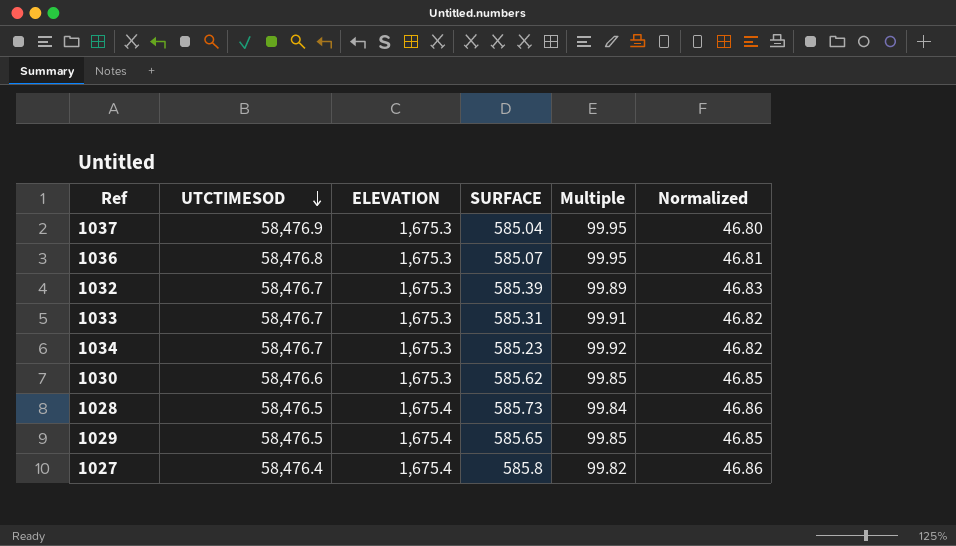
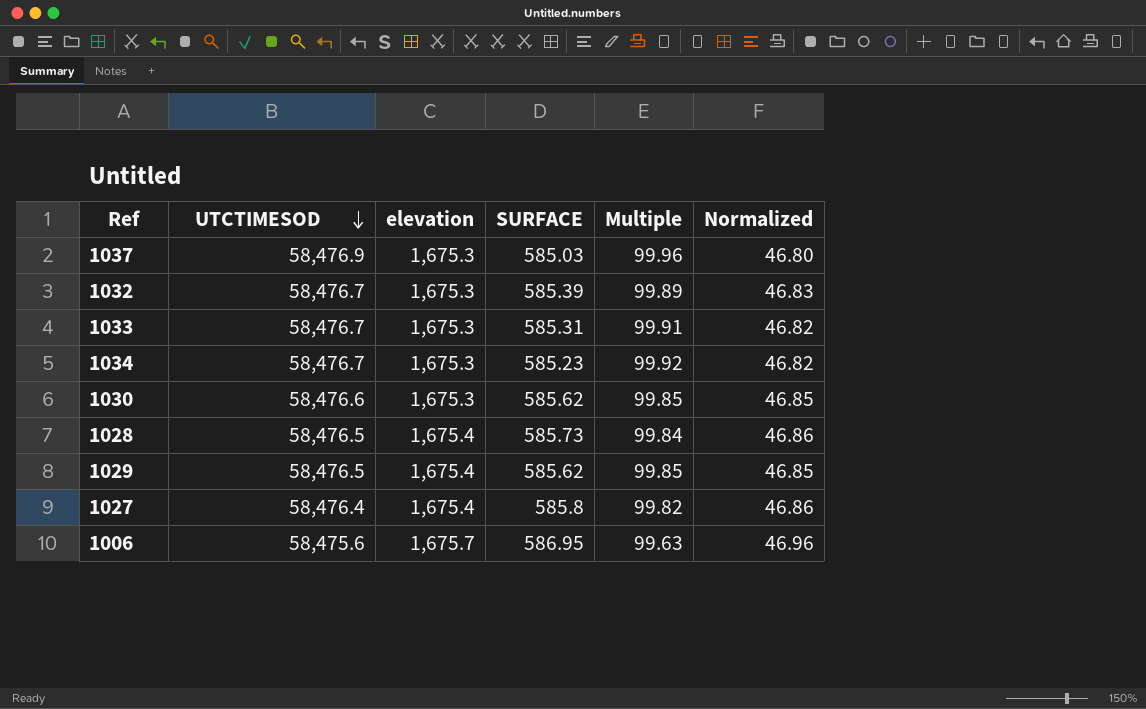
column name: ELEVATION -> elevation
row 1036: 58,476.8 | 1,675.3 | 585.07 | 99.95 | 46.81 -> none
1037 | SURFACE: 585.04 -> 585.03
1037 | Multiple: 99.95 -> 99.96
1029 | SURFACE: 585.65 -> 585.62
row 1006: none -> 58,475.6 | 1,675.7 | 586.95 | 99.63 | 46.96

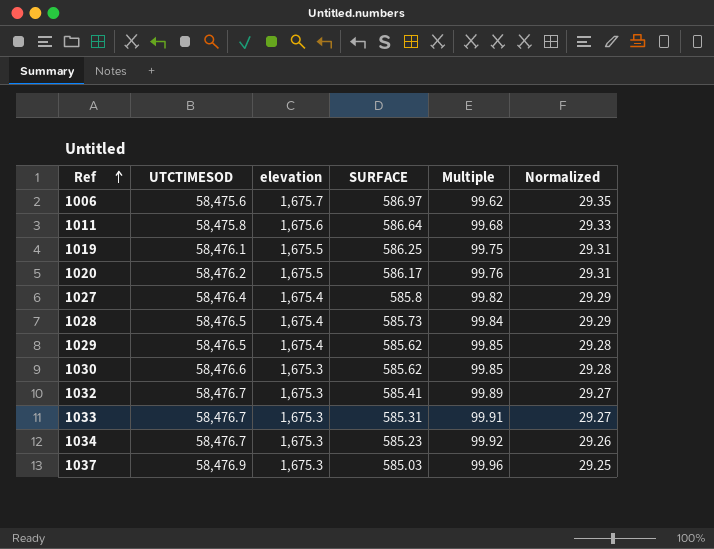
row order: UTCTIMESOD descending -> Ref ascending
column Normalized | formula: [SURFACE] * 0.08 -> [SURFACE] * 0.05
1006 | SURFACE: 586.95 -> 586.97
1006 | Multiple: 99.63 -> 99.62
row 1011: none -> 58,475.8 | 1,675.6 | 586.64 | 99.68 | 29.33
row 1019: none -> 58,476.1 | 1,675.5 | 586.25 | 99.75 | 29.31
row 1020: none -> 58,476.2 | 1,675.5 | 586.17 | 99.76 | 29.31
1032 | SURFACE: 585.39 -> 585.41

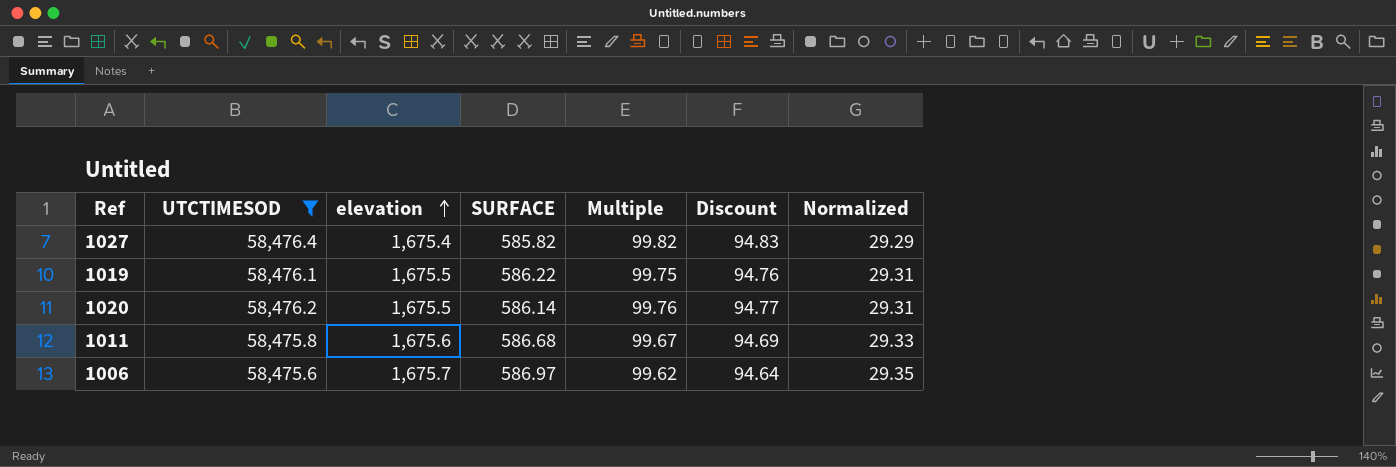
filter: none -> UTCTIMESOD <= 58,476.4
row order: Ref ascending -> elevation ascending
column Discount | formula: none -> [Multiple] * 0.95
1027 | SURFACE: 585.8 -> 585.82
1019 | SURFACE: 586.25 -> 586.22
1020 | SURFACE: 586.17 -> 586.14
1011 | SURFACE: 586.64 -> 586.68
1011 | Multiple: 99.68 -> 99.67

